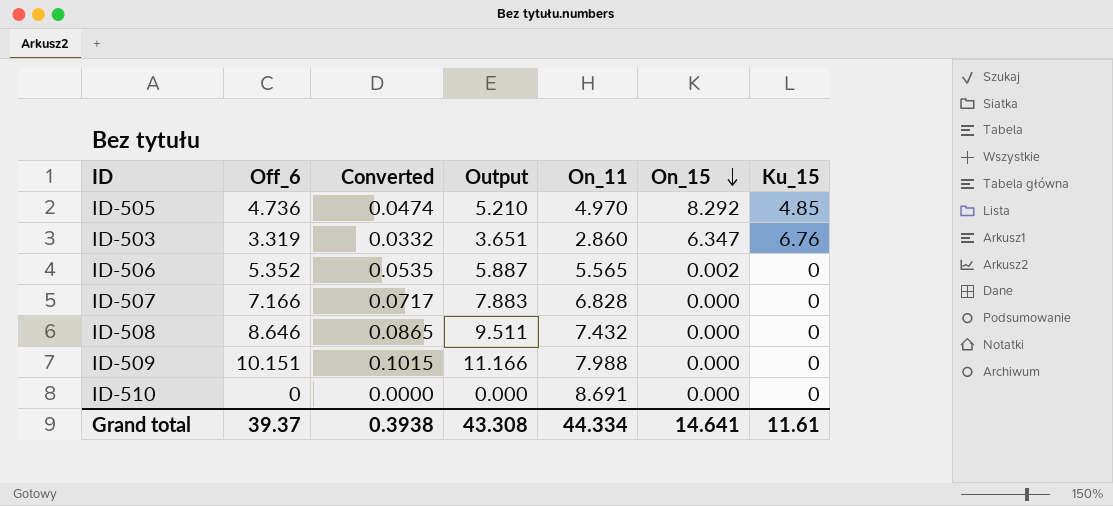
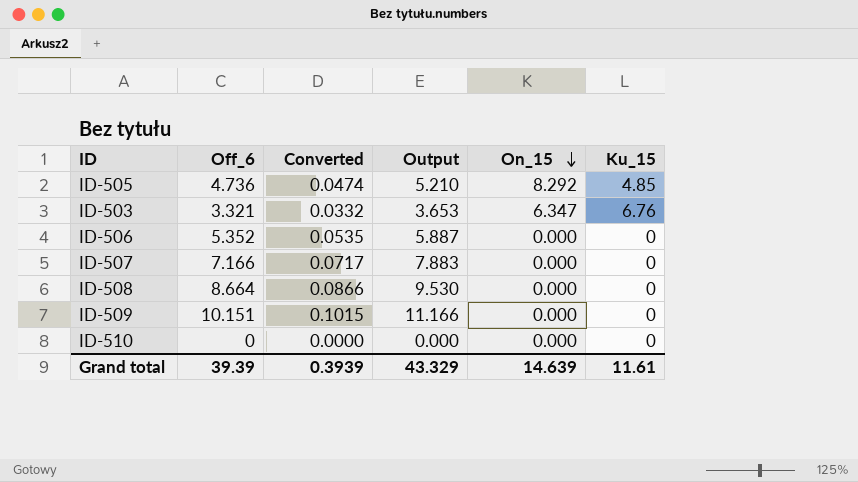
column On_11 | position: 5 -> none
ID-503 | Off_6: 3.319 -> 3.321
ID-503 | Output: 3.651 -> 3.653
ID-506 | On_15: 0.002 -> 0.000
ID-508 | Off_6: 8.646 -> 8.664
ID-508 | Converted: 0.0865 -> 0.0866
ID-508 | Output: 9.511 -> 9.530
Grand total | Off_6: 39.37 -> 39.39
Grand total | Converted: 0.3938 -> 0.3939
Grand total | Output: 43.308 -> 43.329
Grand total | On_15: 14.641 -> 14.639

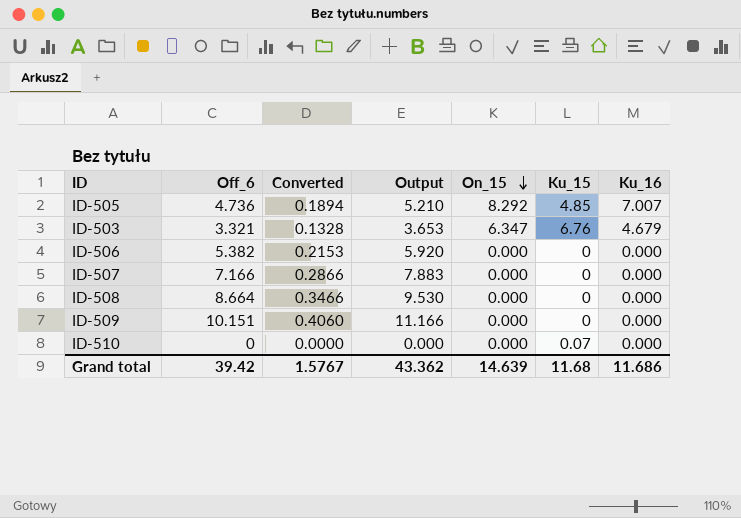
column Converted | formula: [Off_6] * 0.01 -> [Off_6] * 0.04
column Ku_16 | position: none -> 7
ID-506 | Off_6: 5.352 -> 5.382
ID-506 | Output: 5.887 -> 5.920
ID-510 | Ku_15: 0 -> 0.07
Grand total | Off_6: 39.39 -> 39.42
Grand total | Converted: 0.3939 -> 1.5767
Grand total | Output: 43.329 -> 43.362
Grand total | Ku_15: 11.61 -> 11.68

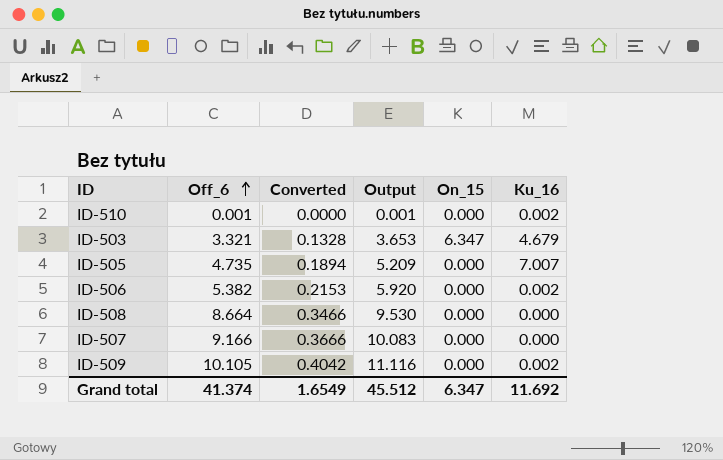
row order: On_15 descending -> Off_6 ascending
column Ku_15 | position: 6 -> none
ID-510 | Off_6: 0 -> 0.001
ID-510 | Output: 0.000 -> 0.001
ID-510 | Ku_16: 0.000 -> 0.002
ID-505 | Off_6: 4.736 -> 4.735
ID-505 | Output: 5.210 -> 5.209
ID-505 | On_15: 8.292 -> 0.000
ID-506 | Ku_16: 0.000 -> 0.002
ID-507 | Off_6: 7.166 -> 9.166
ID-507 | Converted: 0.2866 -> 0.3666
ID-507 | Output: 7.883 -> 10.083
ID-509 | Off_6: 10.151 -> 10.105
ID-509 | Converted: 0.4060 -> 0.4042
ID-509 | Output: 11.166 -> 11.116
ID-509 | Ku_16: 0.000 -> 0.002
Grand total | Off_6: 39.42 -> 41.374
Grand total | Converted: 1.5767 -> 1.6549
Grand total | Output: 43.362 -> 45.512
Grand total | On_15: 14.639 -> 6.347
Grand total | Ku_16: 11.686 -> 11.692

